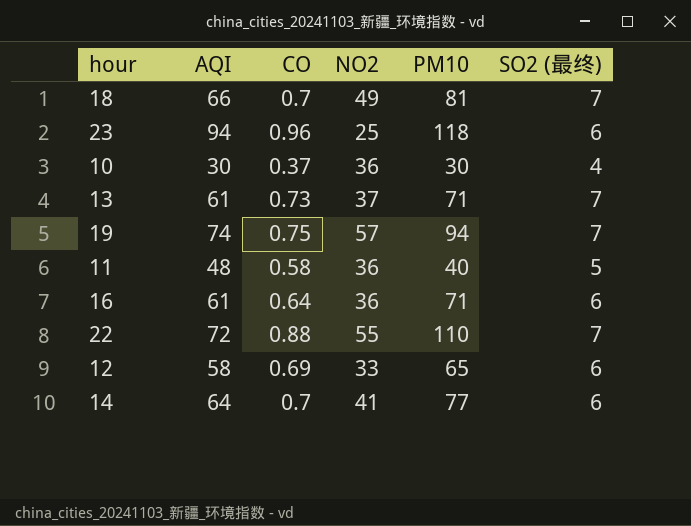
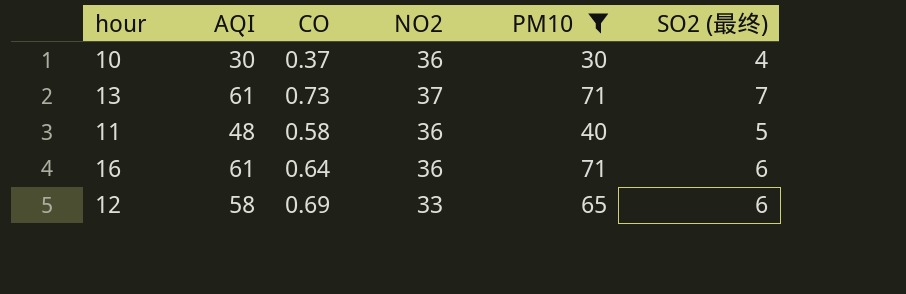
filter: none -> PM10 <= 71

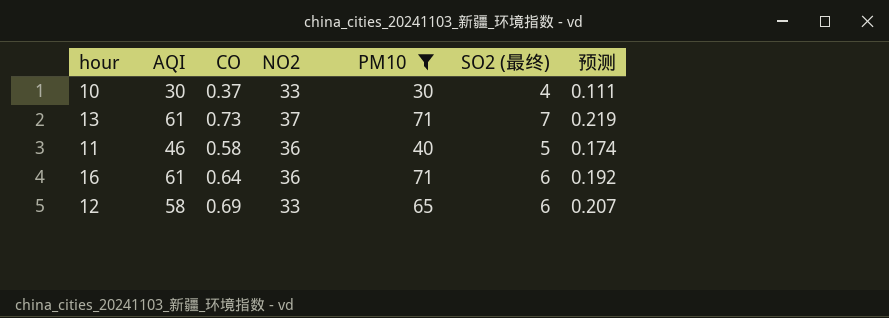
column 预测 | formula: none -> [CO] * 0.3
10 | NO2: 36 -> 33
11 | AQI: 48 -> 46

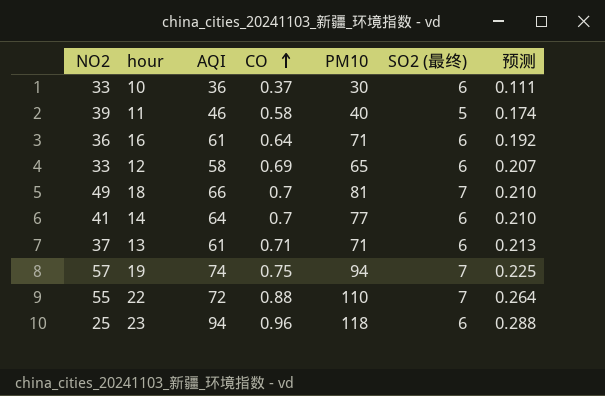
filter: PM10 <= 71 -> none
row order: none -> CO ascending
column NO2 | position: 4 -> 1
10 | AQI: 30 -> 36
10 | SO2 (最终): 4 -> 6
11 | NO2: 36 -> 39
13 | CO: 0.73 -> 0.71
13 | SO2 (最终): 7 -> 6
13 | 预测: 0.219 -> 0.213

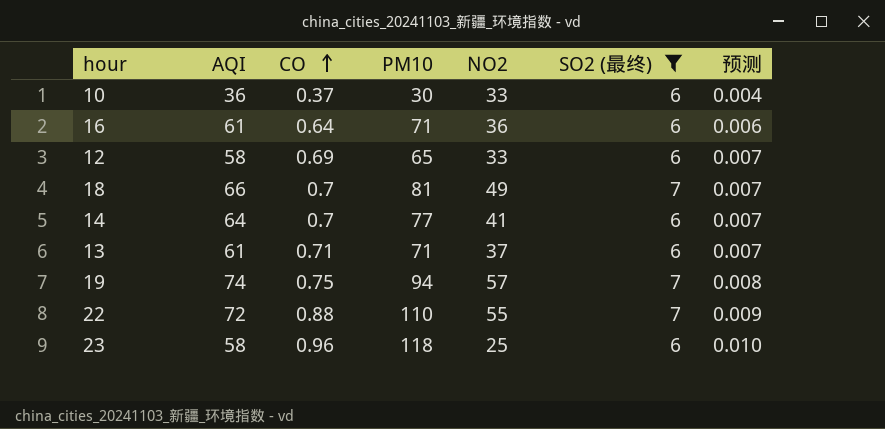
filter: none -> SO2 (最终) != 5
column NO2 | position: 1 -> 5
column 预测 | formula: [CO] * 0.3 -> [CO] * 0.01
23 | AQI: 94 -> 58

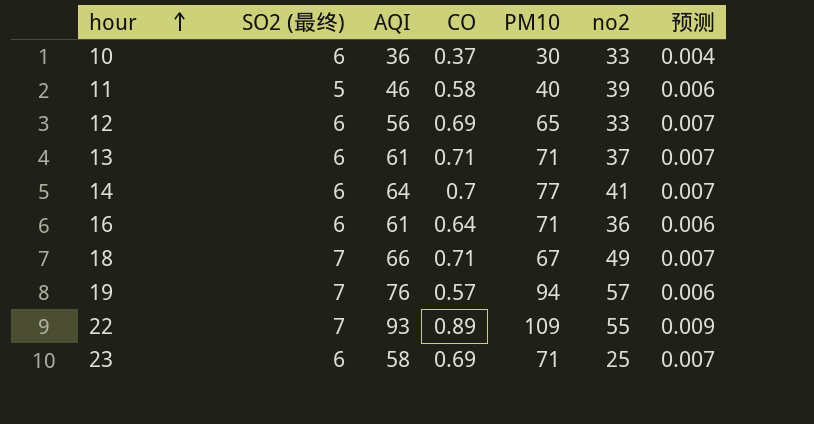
filter: SO2 (最终) != 5 -> none
row order: CO ascending -> hour ascending
column SO2 (最终) | position: 6 -> 2
column name: NO2 -> no2
12 | AQI: 58 -> 56
18 | CO: 0.7 -> 0.71
18 | PM10: 81 -> 67
19 | AQI: 74 -> 76
19 | CO: 0.75 -> 0.57
19 | 预测: 0.008 -> 0.006
22 | AQI: 72 -> 93
22 | CO: 0.88 -> 0.89
22 | PM10: 110 -> 109
23 | CO: 0.96 -> 0.69
23 | PM10: 118 -> 71
23 | 预测: 0.010 -> 0.007

